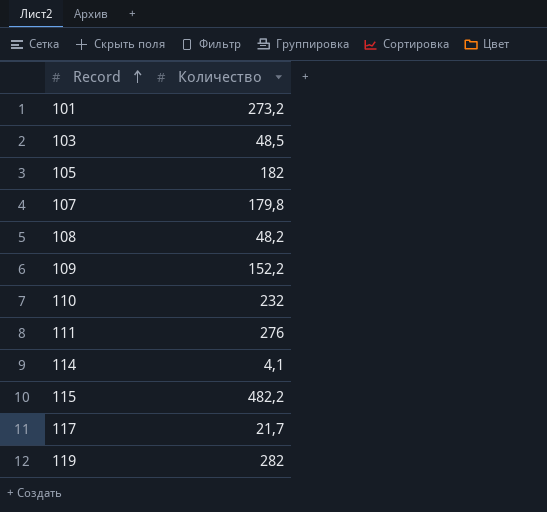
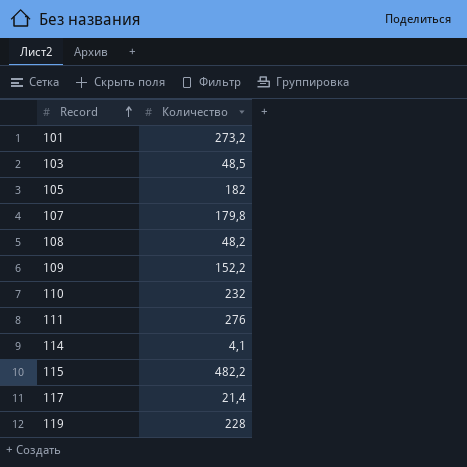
117 | Количество: 21,7 -> 21,4
119 | Количество: 282 -> 228

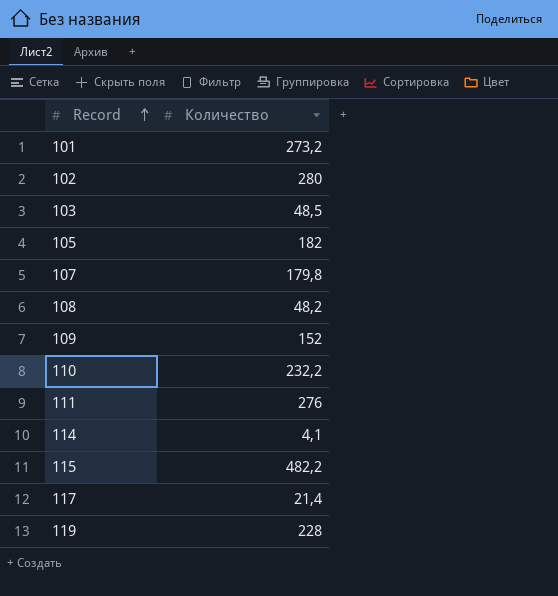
row 102: none -> 280
109 | Количество: 152,2 -> 152
110 | Количество: 232 -> 232,2

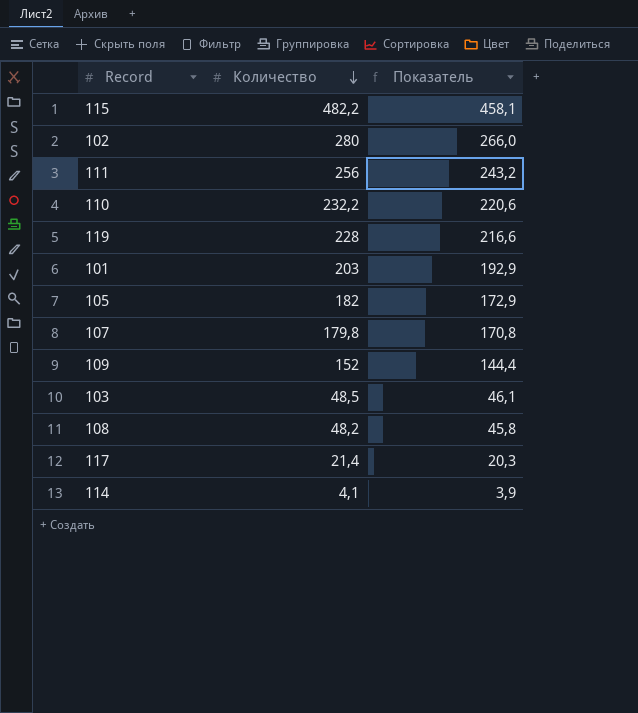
row order: Record ascending -> Количество descending
column Показатель | formula: none -> [Количество] * 0,95
111 | Количество: 276 -> 256
101 | Количество: 273,2 -> 203

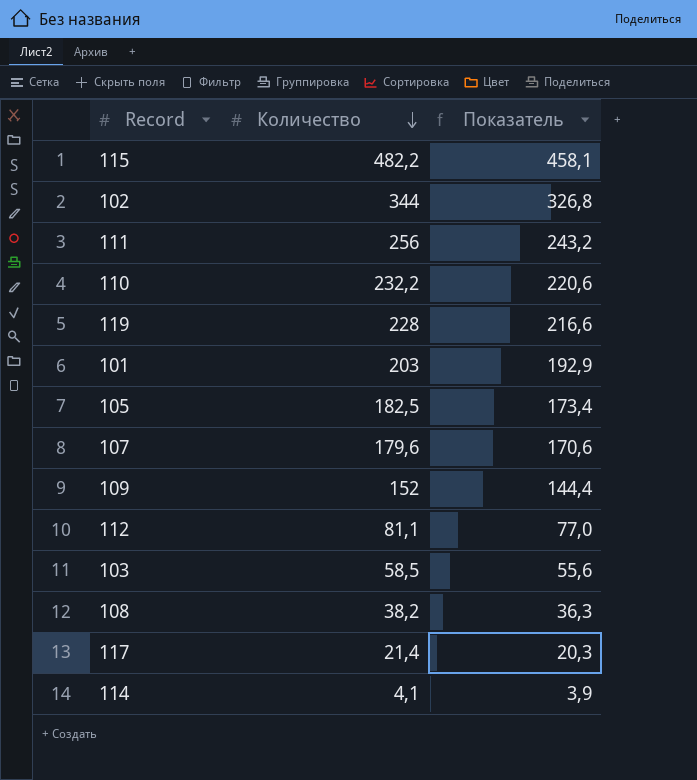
102 | Количество: 280 -> 344
102 | Показатель: 266,0 -> 326,8
105 | Количество: 182 -> 182,5
105 | Показатель: 172,9 -> 173,4
107 | Количество: 179,8 -> 179,6
107 | Показатель: 170,8 -> 170,6
row 112: none -> 81,1 | 77,0
103 | Количество: 48,5 -> 58,5
103 | Показатель: 46,1 -> 55,6
108 | Количество: 48,2 -> 38,2
108 | Показатель: 45,8 -> 36,3

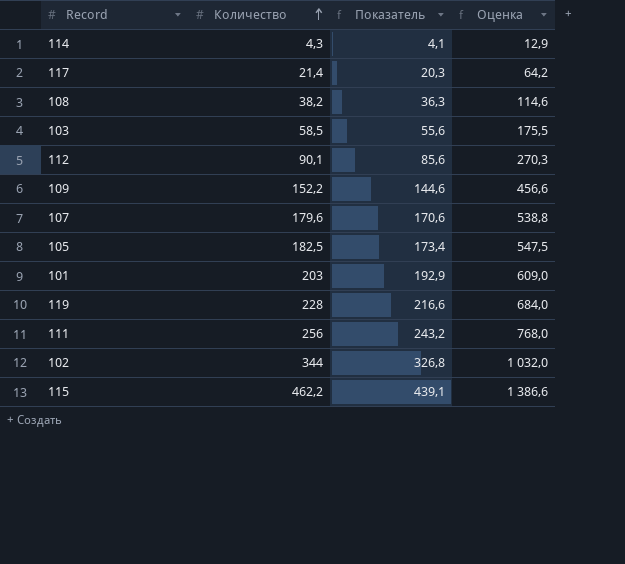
row order: Количество descending -> Количество ascending
column Оценка | formula: none -> [Количество] * 3
row 110: 232,2 | 220,6 -> none
114 | Количество: 4,1 -> 4,3
114 | Показатель: 3,9 -> 4,1
112 | Количество: 81,1 -> 90,1
112 | Показатель: 77,0 -> 85,6
109 | Количество: 152 -> 152,2
109 | Показатель: 144,4 -> 144,6
115 | Количество: 482,2 -> 462,2
115 | Показатель: 458,1 -> 439,1

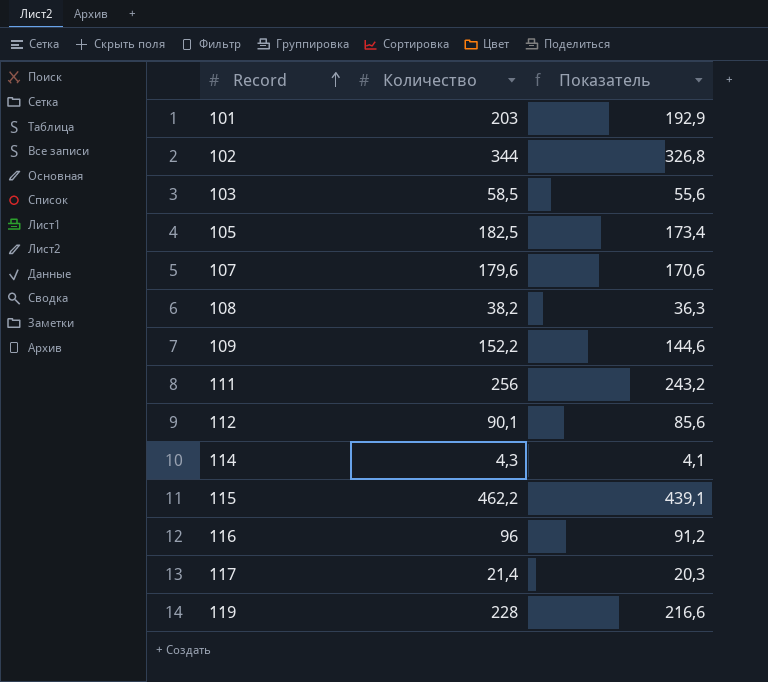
row order: Количество ascending -> Record ascending
column Оценка | formula: [Количество] * 3 -> none
row 116: none -> 96 | 91,2

